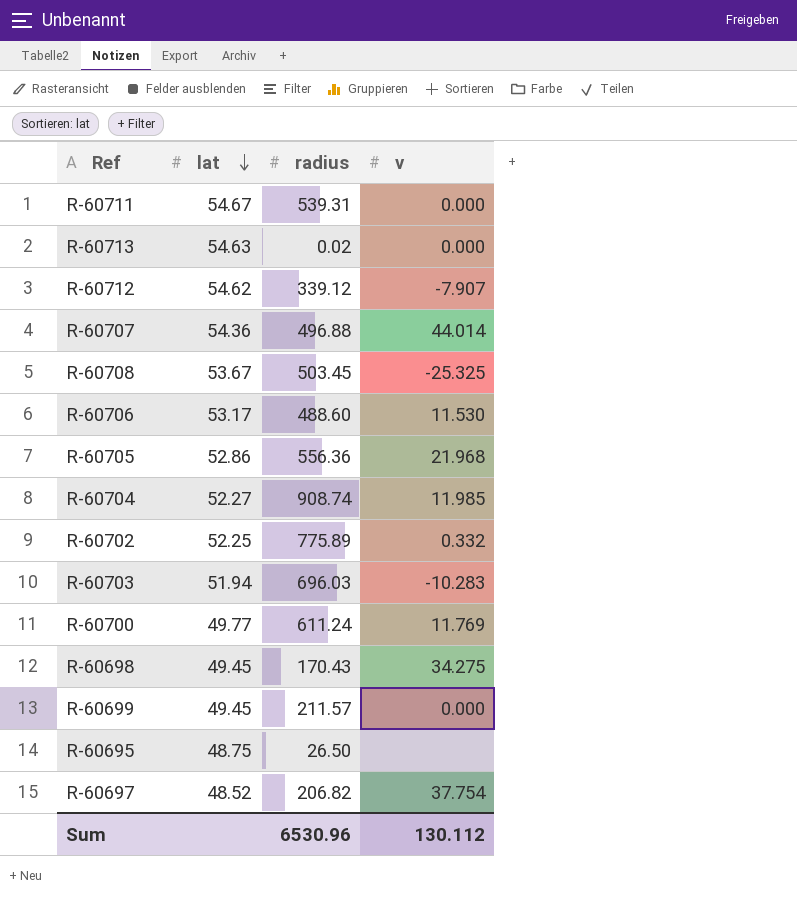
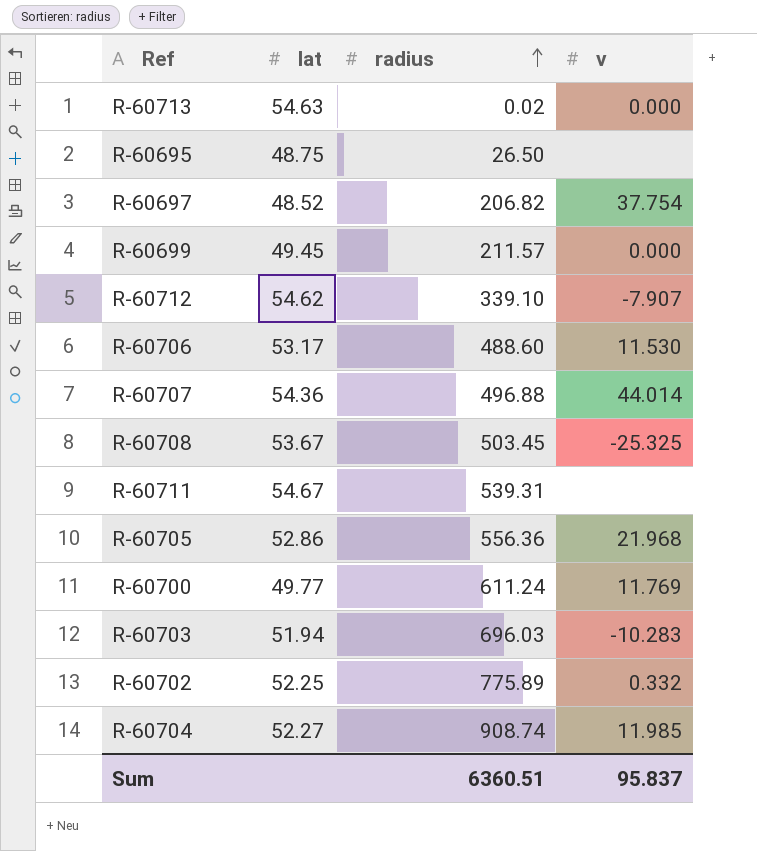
row order: lat descending -> radius ascending
row R-60698: 49.45 | 170.43 | 34.275 -> none
R-60712 | radius: 339.12 -> 339.10
R-60711 | v: 0.000 -> none
Sum | radius: 6530.96 -> 6360.51
Sum | v: 130.112 -> 95.837

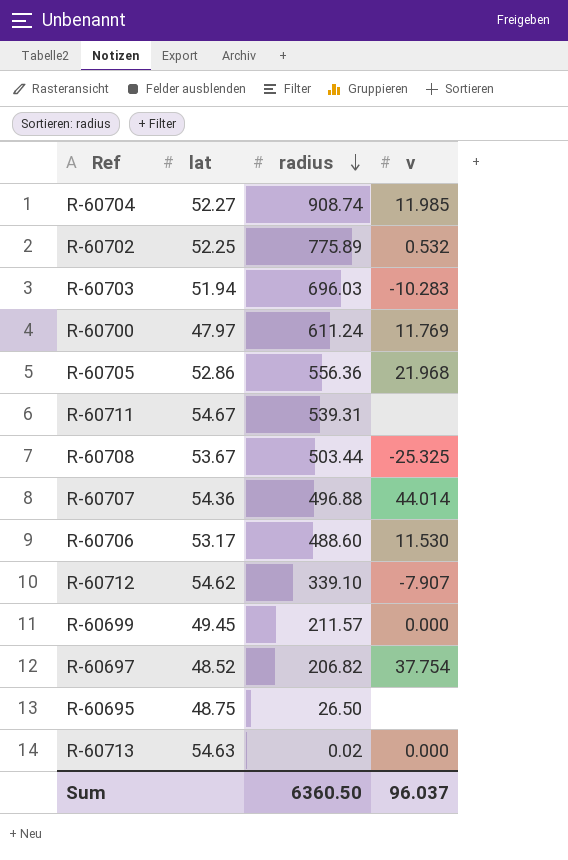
row order: radius ascending -> radius descending
R-60702 | v: 0.332 -> 0.532
R-60700 | lat: 49.77 -> 47.97
R-60708 | radius: 503.45 -> 503.44
Sum | radius: 6360.51 -> 6360.50
Sum | v: 95.837 -> 96.037

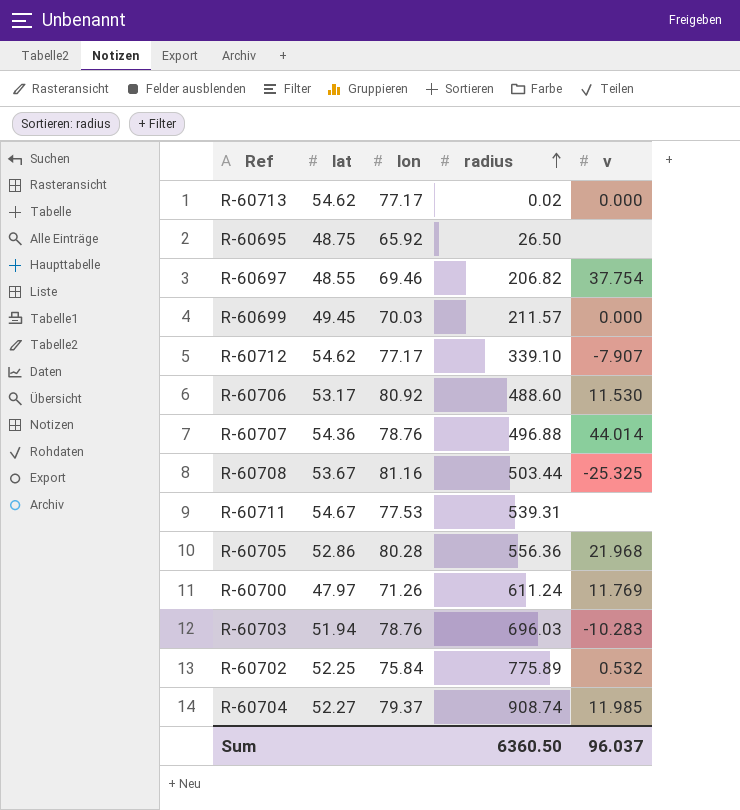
row order: radius descending -> radius ascending
column lon | position: none -> 3
R-60713 | lat: 54.63 -> 54.62
R-60697 | lat: 48.52 -> 48.55

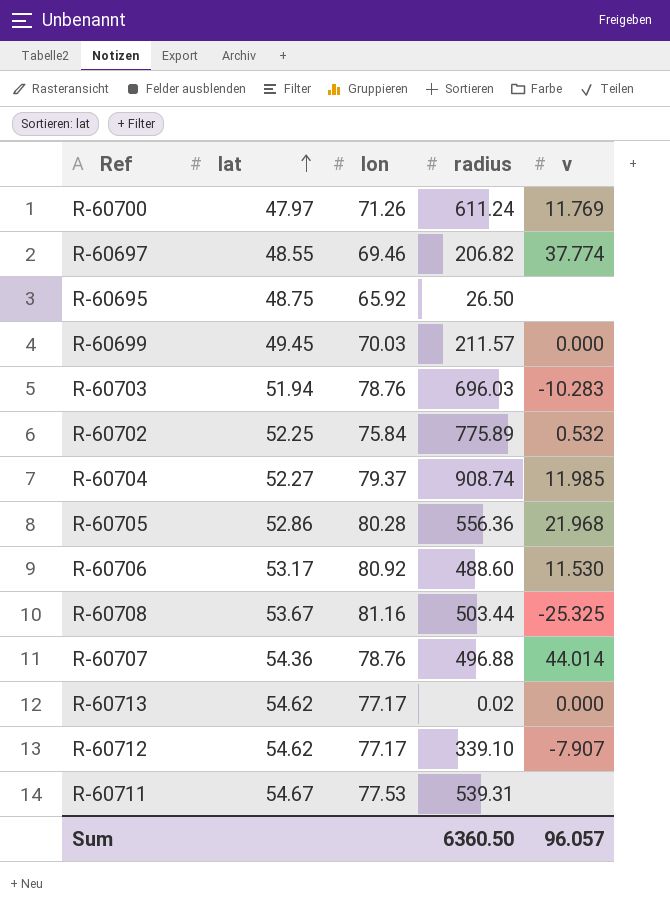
row order: radius ascending -> lat ascending
R-60697 | v: 37.754 -> 37.774
Sum | v: 96.037 -> 96.057

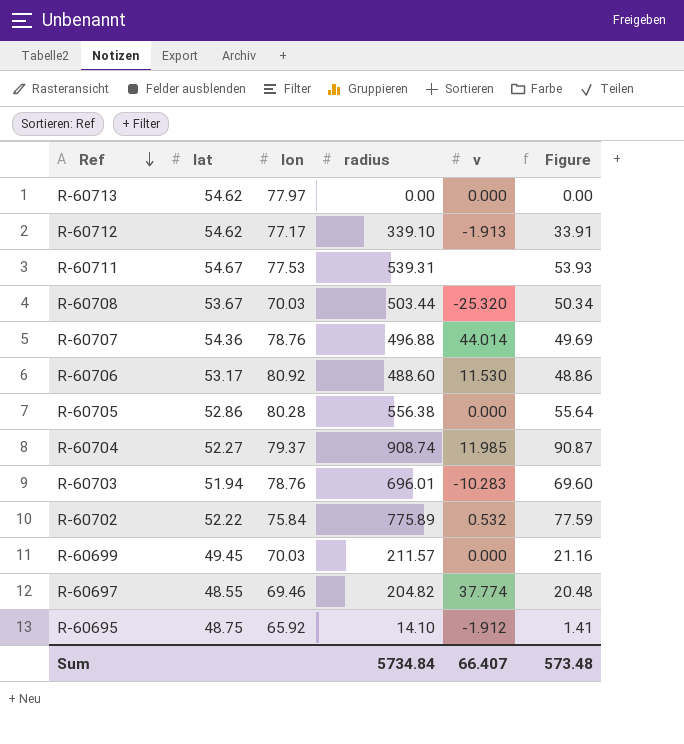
row order: lat ascending -> Ref descending
column Figure | formula: none -> [radius] * 0.1
row R-60700: 47.97 | 71.26 | 611.24 | 11.769 -> none
R-60713 | lon: 77.17 -> 77.97
R-60713 | radius: 0.02 -> 0.00
R-60712 | v: -7.907 -> -1.913
R-60708 | lon: 81.16 -> 70.03
R-60708 | v: -25.325 -> -25.320
R-60705 | radius: 556.36 -> 556.38
R-60705 | v: 21.968 -> 0.000
R-60703 | radius: 696.03 -> 696.01
R-60702 | lat: 52.25 -> 52.22
R-60697 | radius: 206.82 -> 204.82
R-60695 | radius: 26.50 -> 14.10
R-60695 | v: none -> -1.912
Sum | radius: 6360.50 -> 5734.84
Sum | v: 96.057 -> 66.407

